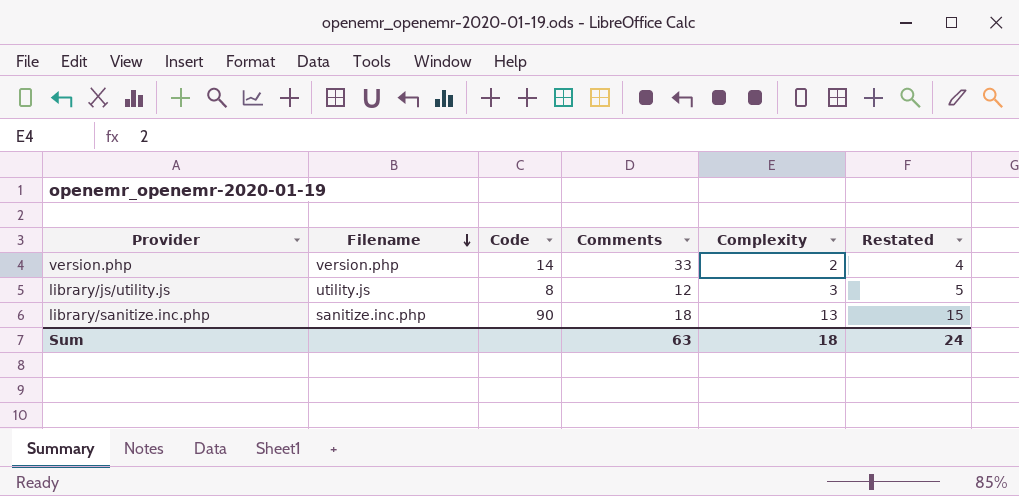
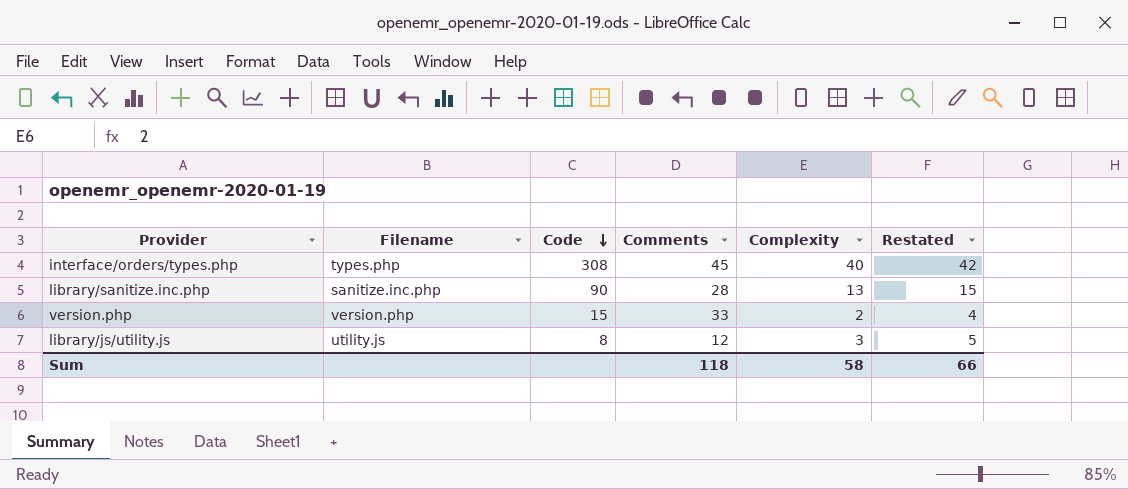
row order: Filename descending -> Code descending
row interface/orders/types.php: none -> types.php | 308 | 45 | 40 | 42
library/sanitize.inc.php | Comments: 18 -> 28
version.php | Code: 14 -> 15
Sum | Comments: 63 -> 118
Sum | Complexity: 18 -> 58
Sum | Restated: 24 -> 66

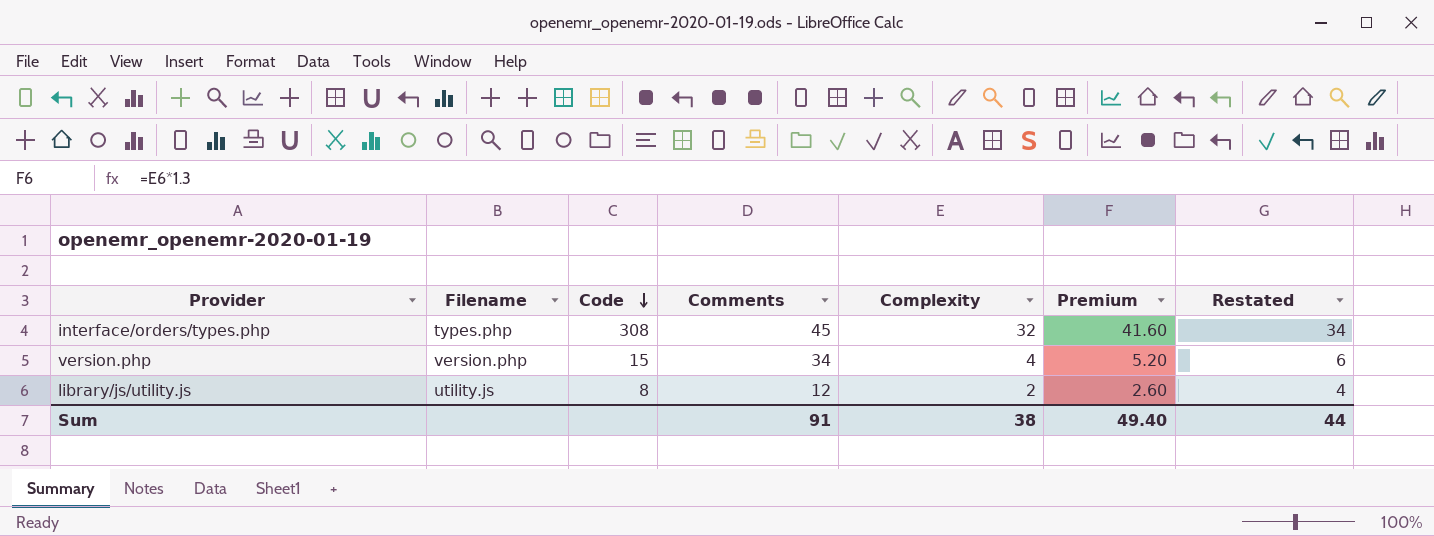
column Premium | formula: none -> [Complexity] * 1.3
row library/sanitize.inc.php: sanitize.inc.php | 90 | 28 | 13 | 15 -> none
interface/orders/types.php | Complexity: 40 -> 32
interface/orders/types.php | Restated: 42 -> 34
version.php | Comments: 33 -> 34
version.php | Complexity: 2 -> 4
version.php | Restated: 4 -> 6
library/js/utility.js | Complexity: 3 -> 2
library/js/utility.js | Restated: 5 -> 4
Sum | Comments: 118 -> 91
Sum | Complexity: 58 -> 38
Sum | Restated: 66 -> 44

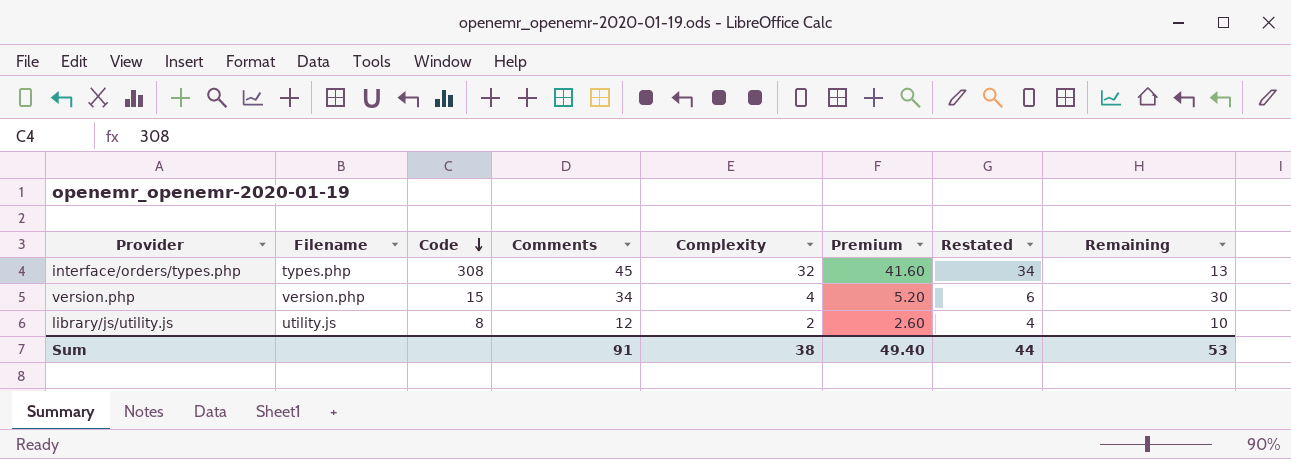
column Remaining | formula: none -> [Comments] - [Complexity]

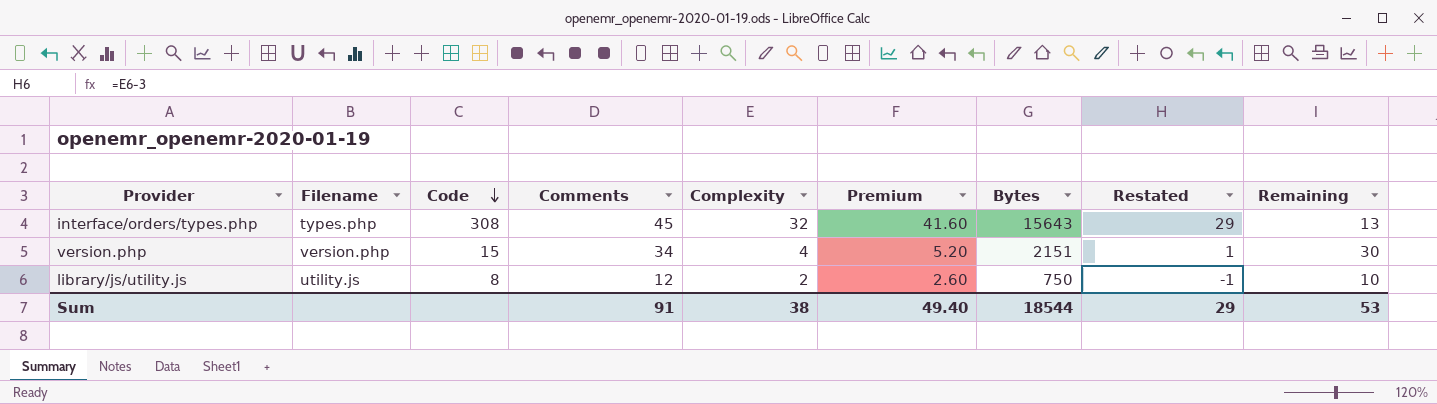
column Bytes | position: none -> 7
column Restated | formula: [Complexity] + 2 -> [Complexity] - 3
Sum | Restated: 44 -> 29

